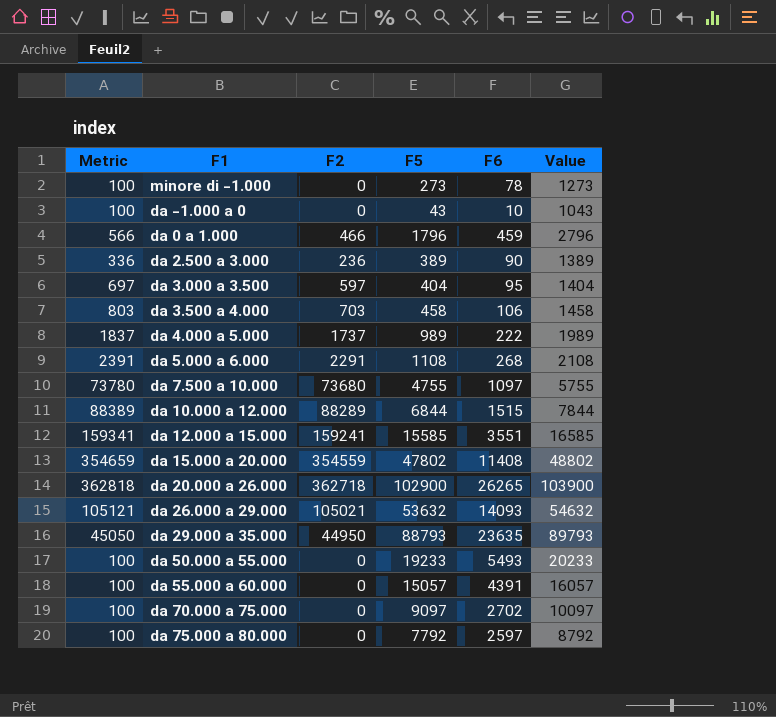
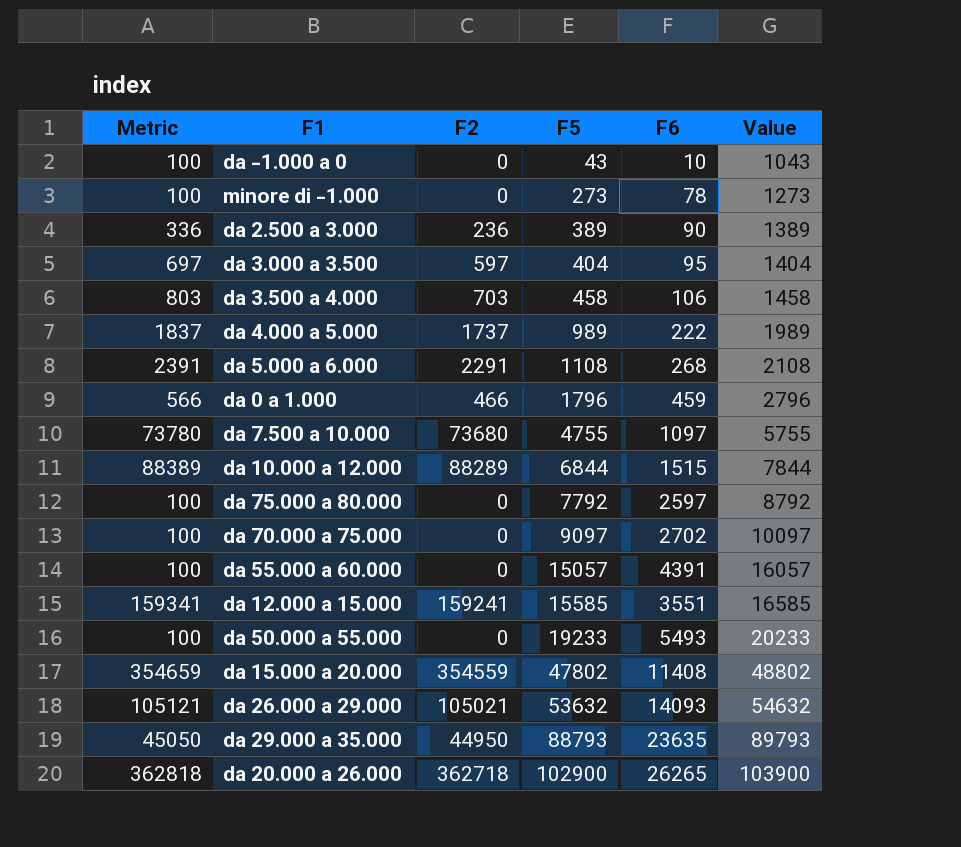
row order: none -> F5 ascending

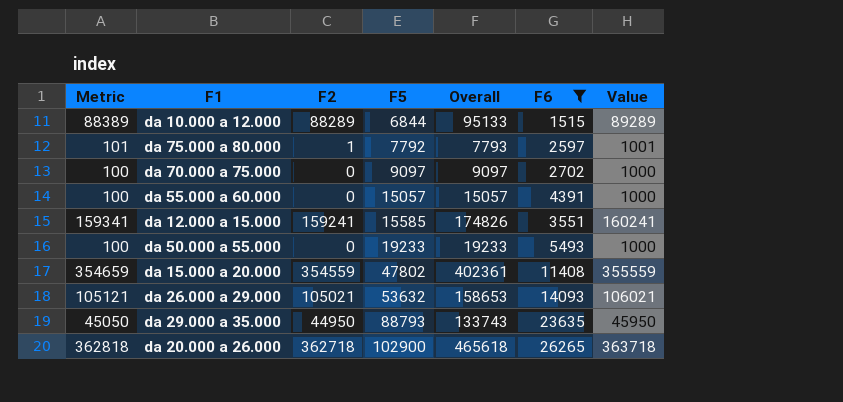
filter: none -> F6 >= 1515
column Overall | formula: none -> [F2] + [F5]
column Value | formula: [F5] + 1000 -> [F2] + 1000
da 75.000 a 80.000 | Metric: 100 -> 101
da 75.000 a 80.000 | F2: 0 -> 1

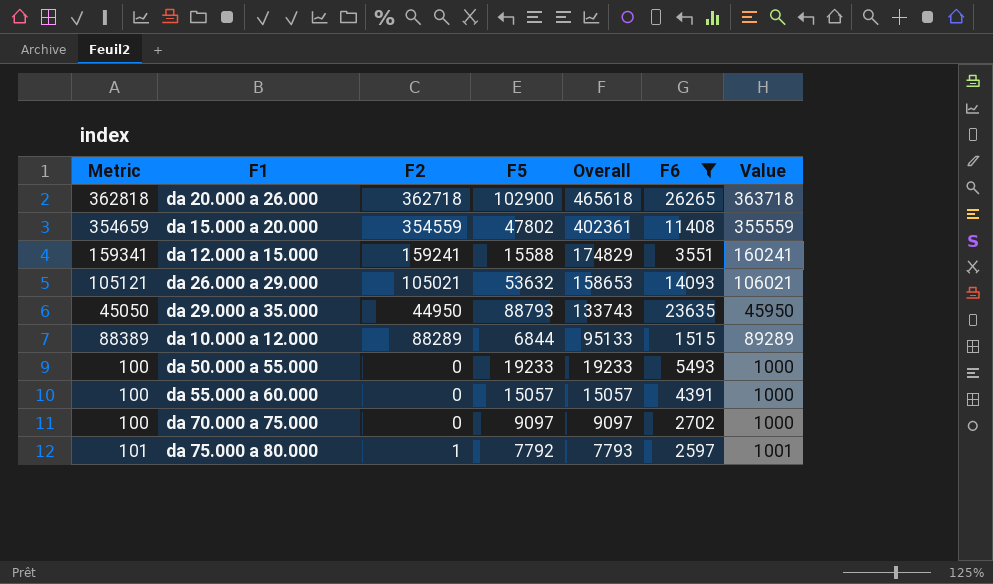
row order: F5 ascending -> Overall descending
da 12.000 a 15.000 | F5: 15585 -> 15588
da 12.000 a 15.000 | Overall: 174826 -> 174829

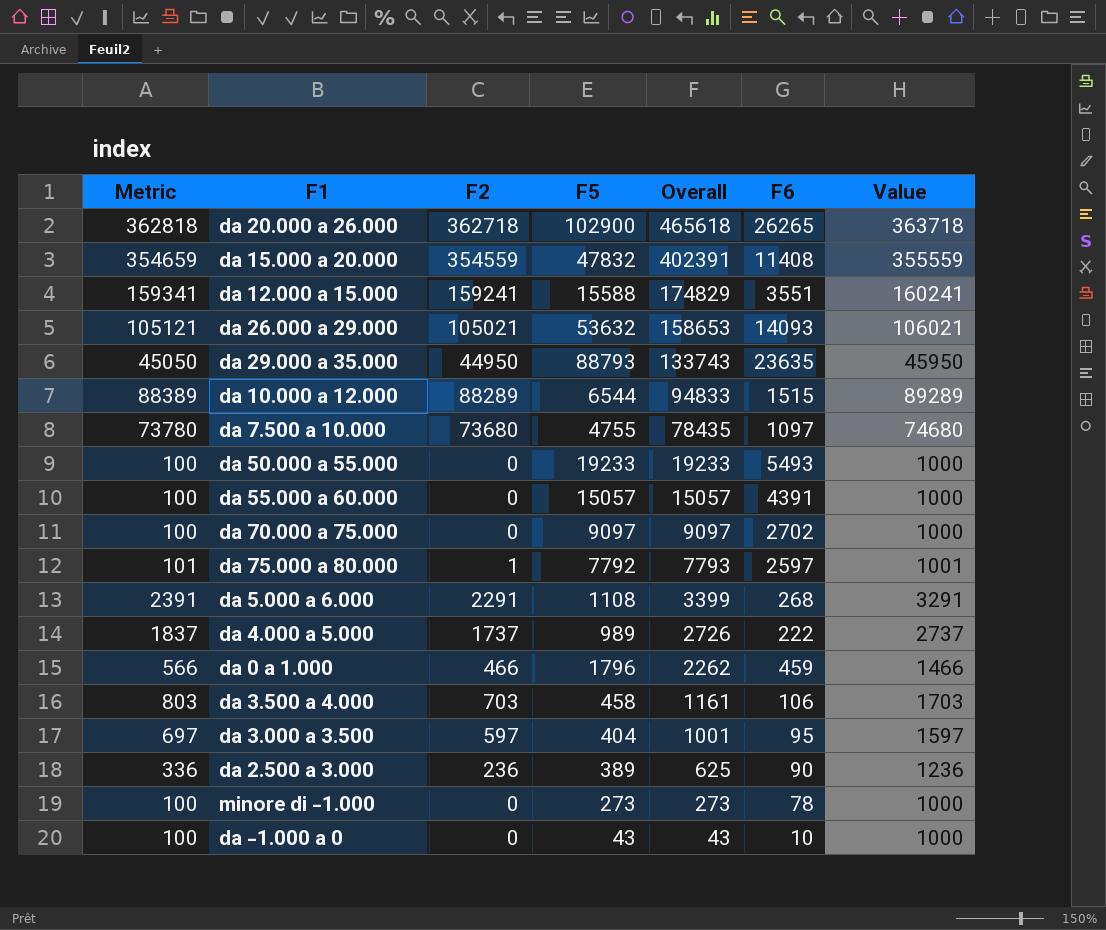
filter: F6 >= 1515 -> none
da 15.000 a 20.000 | F5: 47802 -> 47832
da 15.000 a 20.000 | Overall: 402361 -> 402391
da 10.000 a 12.000 | F5: 6844 -> 6544
da 10.000 a 12.000 | Overall: 95133 -> 94833

